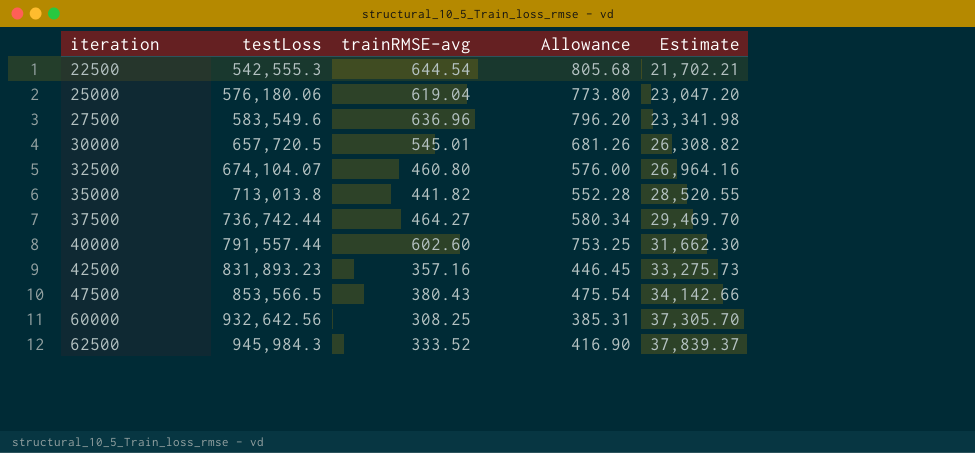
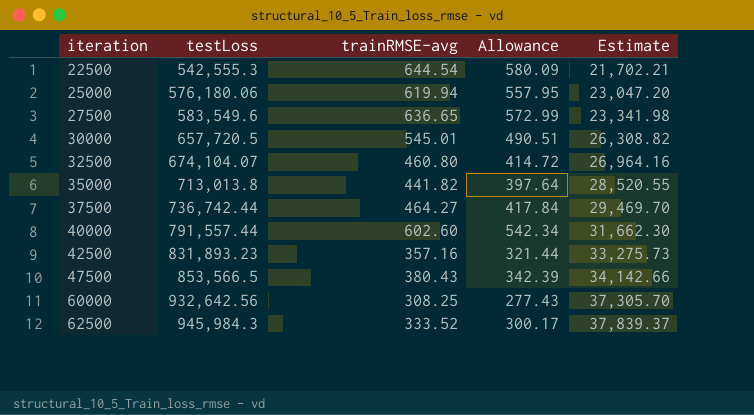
column Allowance | formula: [trainRMSE-avg] * 1.25 -> [trainRMSE-avg] * 0.9
25000 | trainRMSE-avg: 619.04 -> 619.94
27500 | trainRMSE-avg: 636.96 -> 636.65

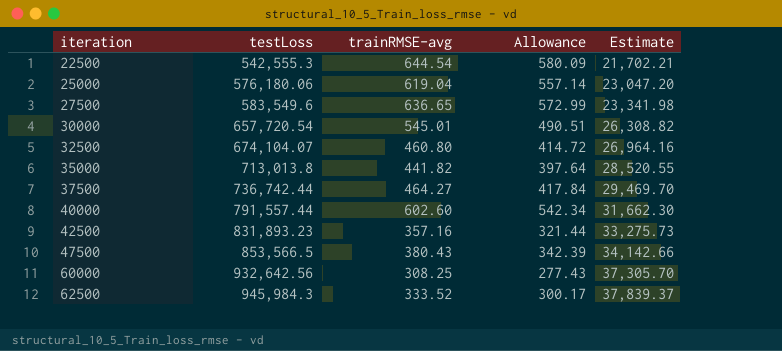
25000 | trainRMSE-avg: 619.94 -> 619.04
25000 | Allowance: 557.95 -> 557.14
30000 | testLoss: 657,720.5 -> 657,720.54

